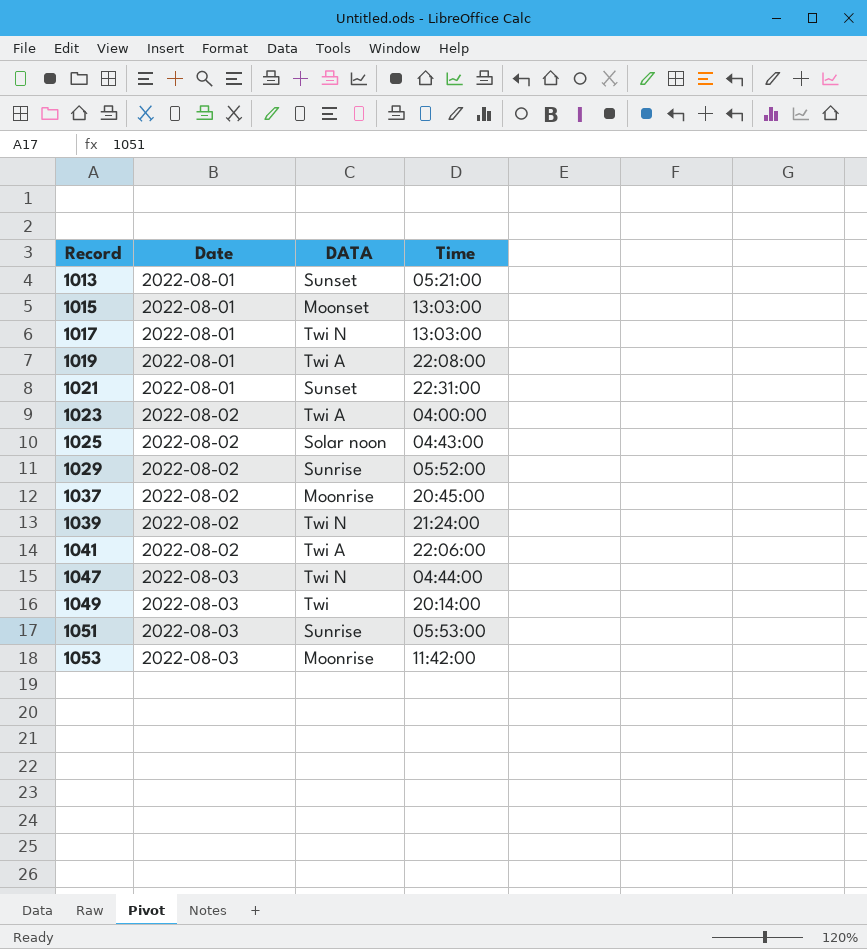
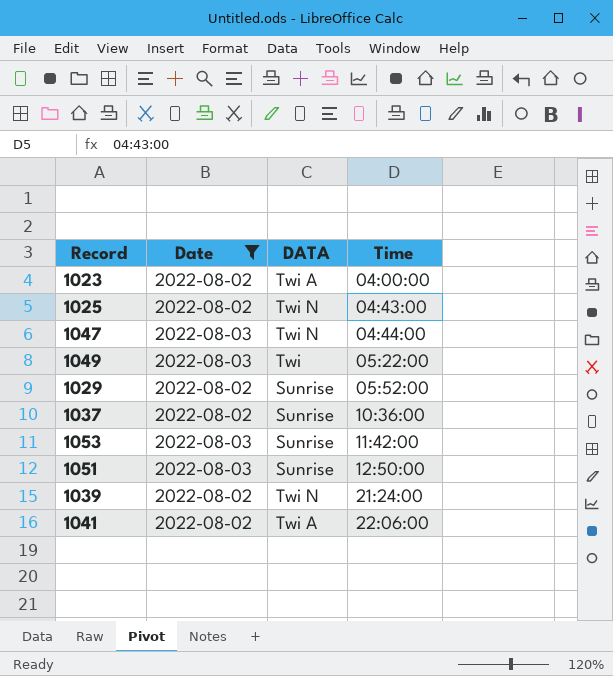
filter: none -> Date != 2022-08-01
row order: Record ascending -> Time ascending
1025 | DATA: Solar noon -> Twi N
1049 | Time: 20:14:00 -> 05:22:00
1037 | DATA: Moonrise -> Sunrise
1037 | Time: 20:45:00 -> 10:36:00
1053 | DATA: Moonrise -> Sunrise
1051 | Time: 05:53:00 -> 12:50:00

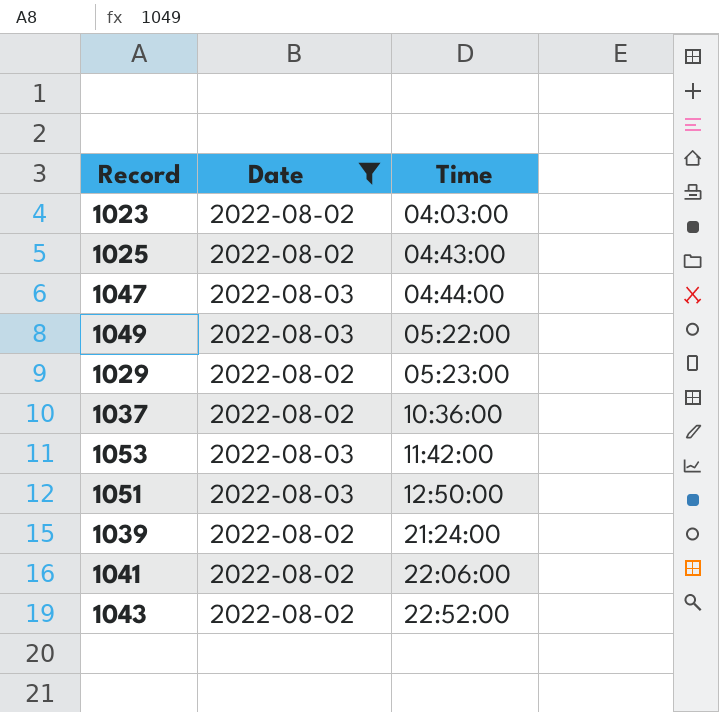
column DATA | position: 3 -> none
1023 | Time: 04:00:00 -> 04:03:00
1029 | Time: 05:52:00 -> 05:23:00
row 1043: none -> 2022-08-02 | 22:52:00

